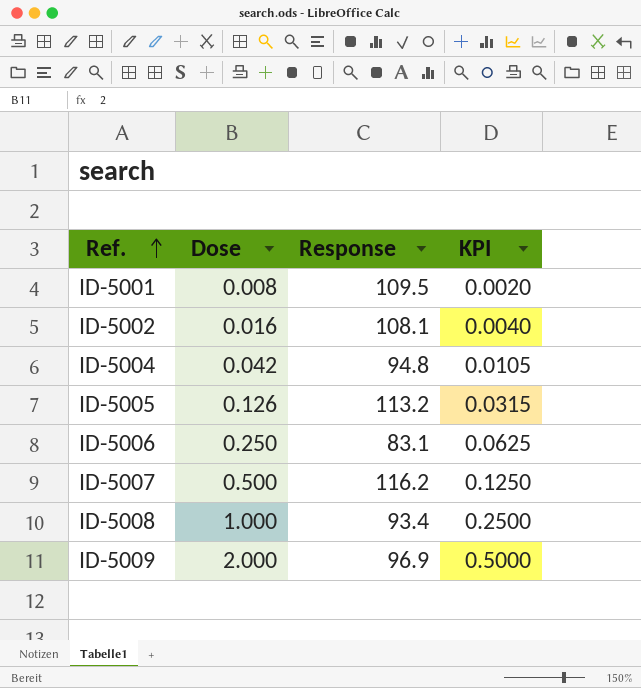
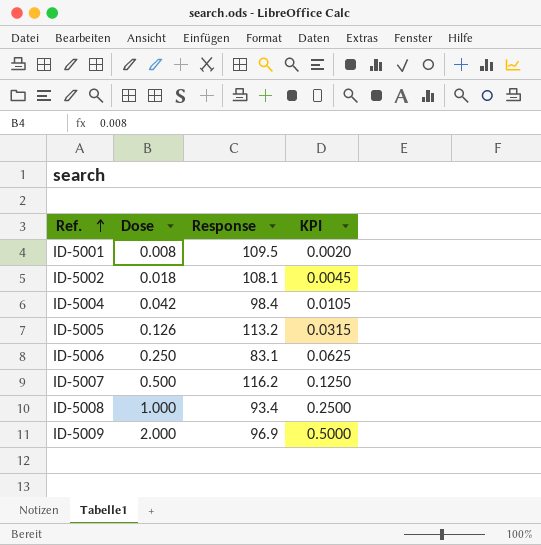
ID-5002 | Dose: 0.016 -> 0.018
ID-5002 | KPI: 0.0040 -> 0.0045
ID-5004 | Response: 94.8 -> 98.4

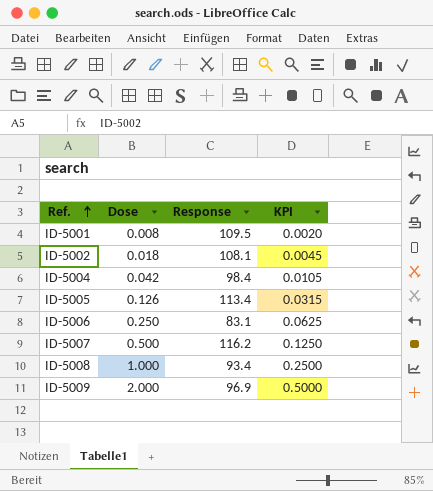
ID-5005 | Response: 113.2 -> 113.4

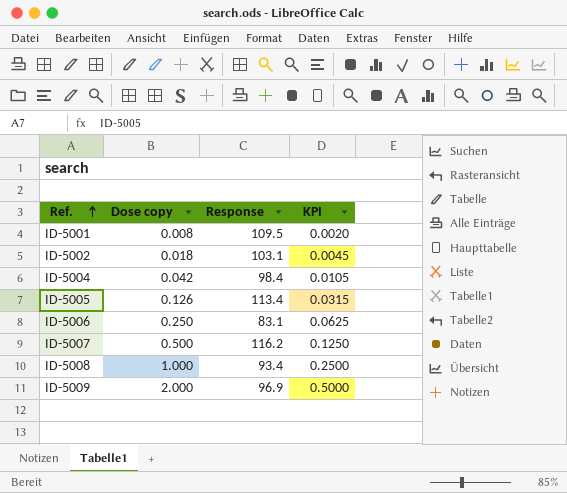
column name: Dose -> Dose copy
ID-5002 | Response: 108.1 -> 103.1

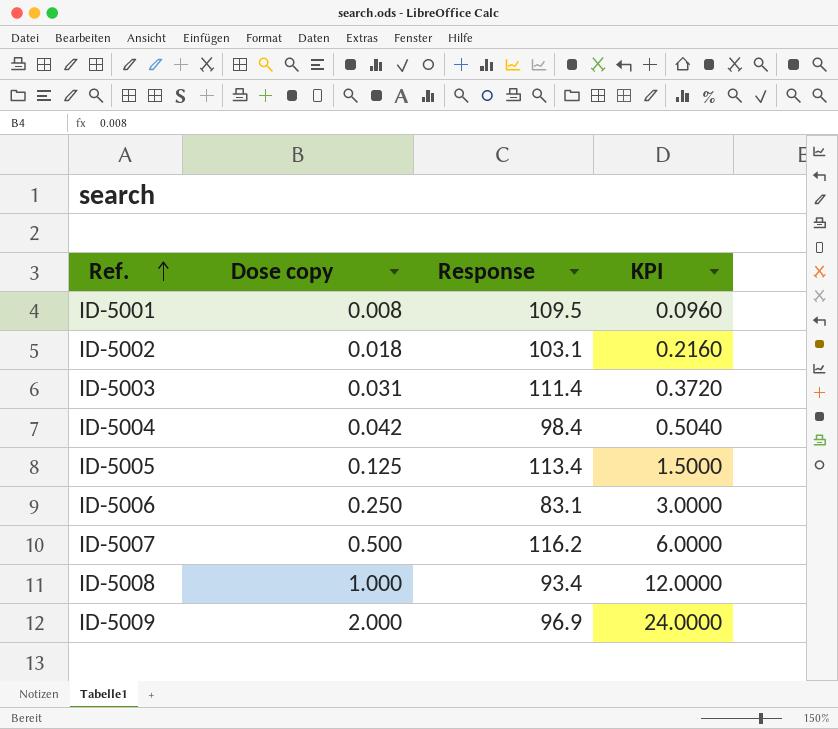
column KPI | formula: [Dose copy] * 0.25 -> [Dose copy] * 12
row ID-5003: none -> 0.031 | 111.4 | 0.3720
ID-5005 | Dose copy: 0.126 -> 0.125

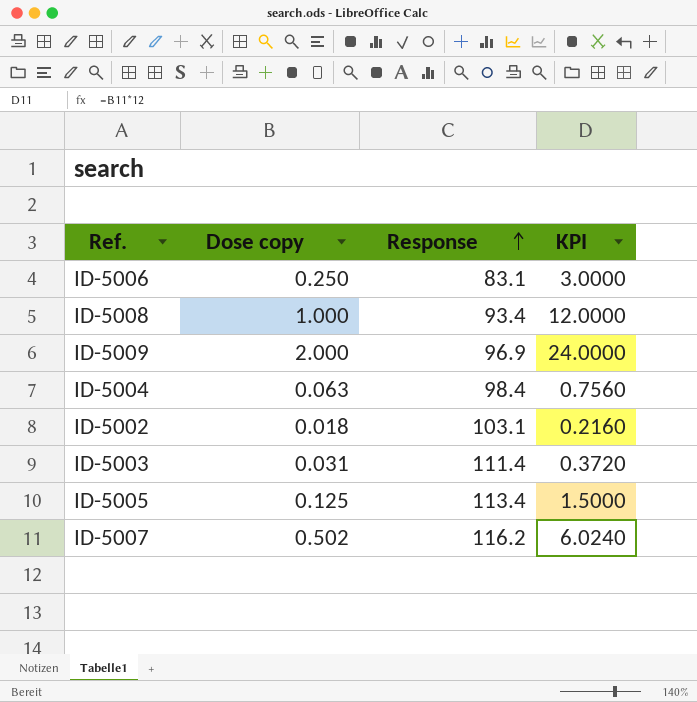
row order: Ref. ascending -> Response ascending
row ID-5001: 0.008 | 109.5 | 0.0960 -> none
ID-5004 | Dose copy: 0.042 -> 0.063
ID-5004 | KPI: 0.5040 -> 0.7560
ID-5007 | Dose copy: 0.500 -> 0.502
ID-5007 | KPI: 6.0000 -> 6.0240

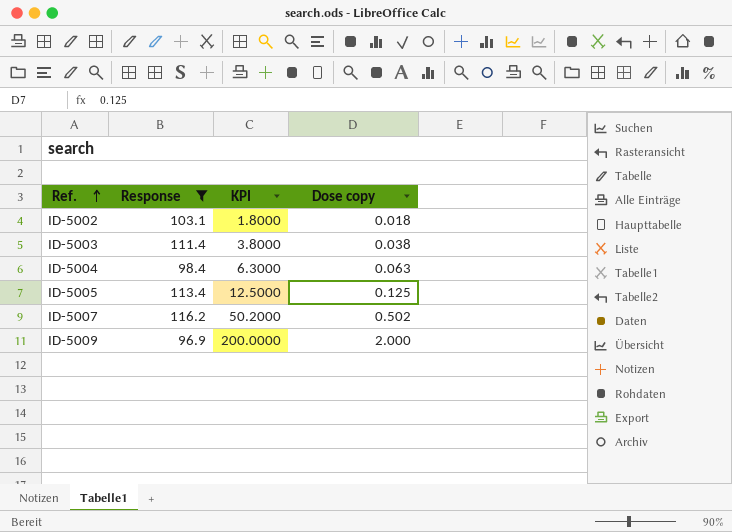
filter: none -> Response >= 96.9
row order: Response ascending -> Ref. ascending
column KPI | formula: [Dose copy] * 12 -> [Dose copy] * 100
column Dose copy | position: 2 -> 4
ID-5003 | Dose copy: 0.031 -> 0.038

